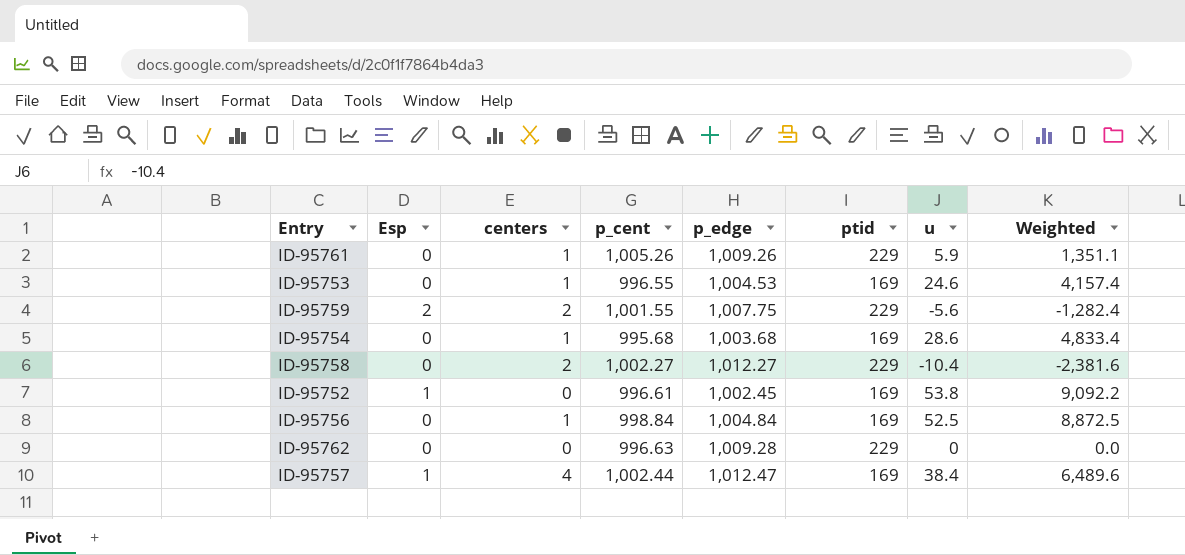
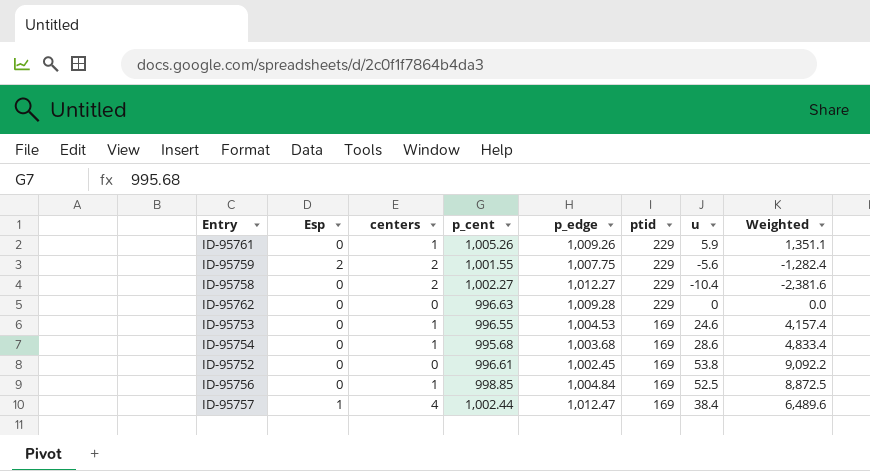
row order: none -> ptid descending
ID-95752 | Esp: 1 -> 0
ID-95756 | p_cent: 998.84 -> 998.85

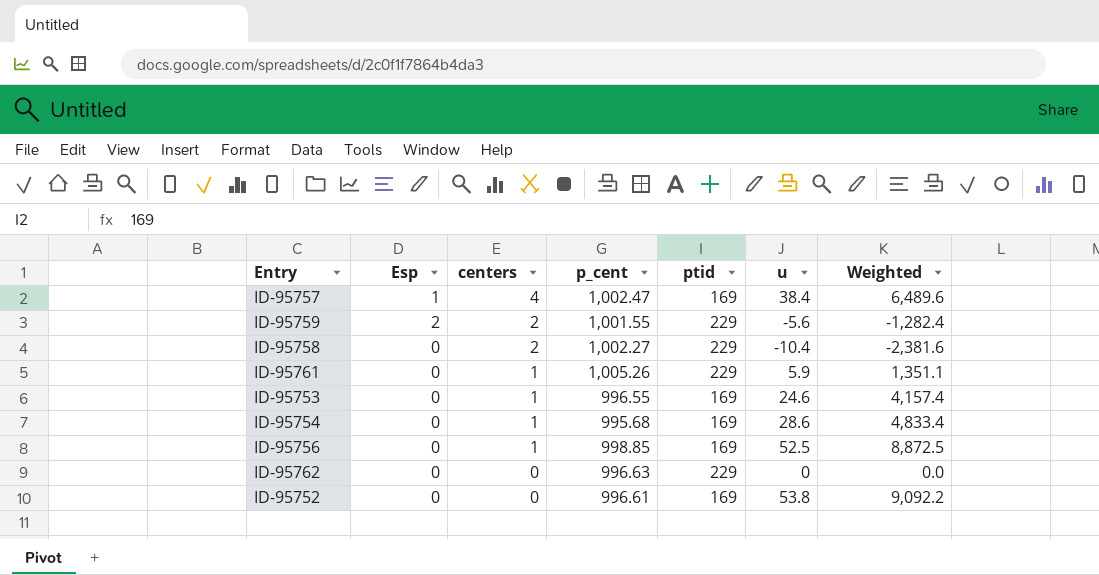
row order: ptid descending -> centers descending
column p_edge | position: 5 -> none
ID-95757 | p_cent: 1,002.44 -> 1,002.47

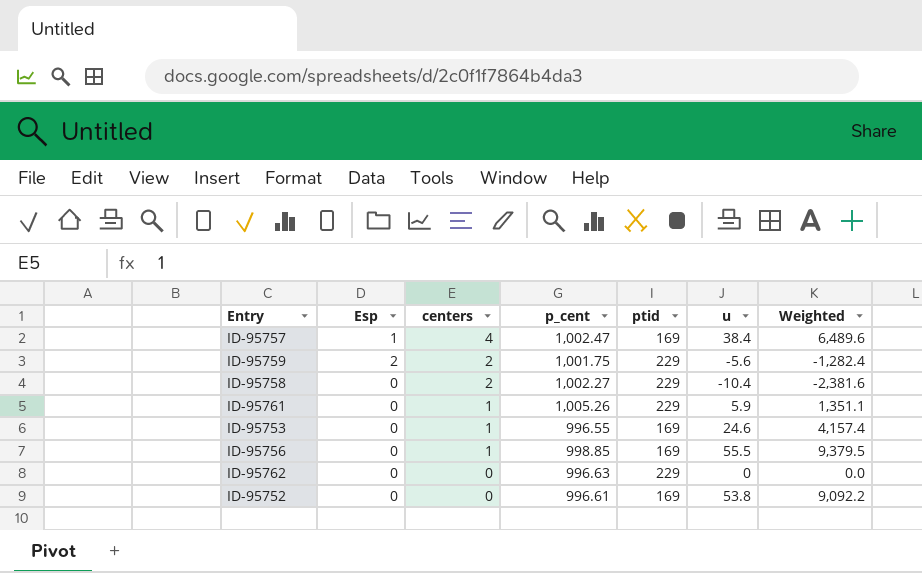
row ID-95754: 0 | 1 | 995.68 | 169 | 28.6 | 4,833.4 -> none
ID-95759 | p_cent: 1,001.55 -> 1,001.75
ID-95756 | u: 52.5 -> 55.5
ID-95756 | Weighted: 8,872.5 -> 9,379.5

